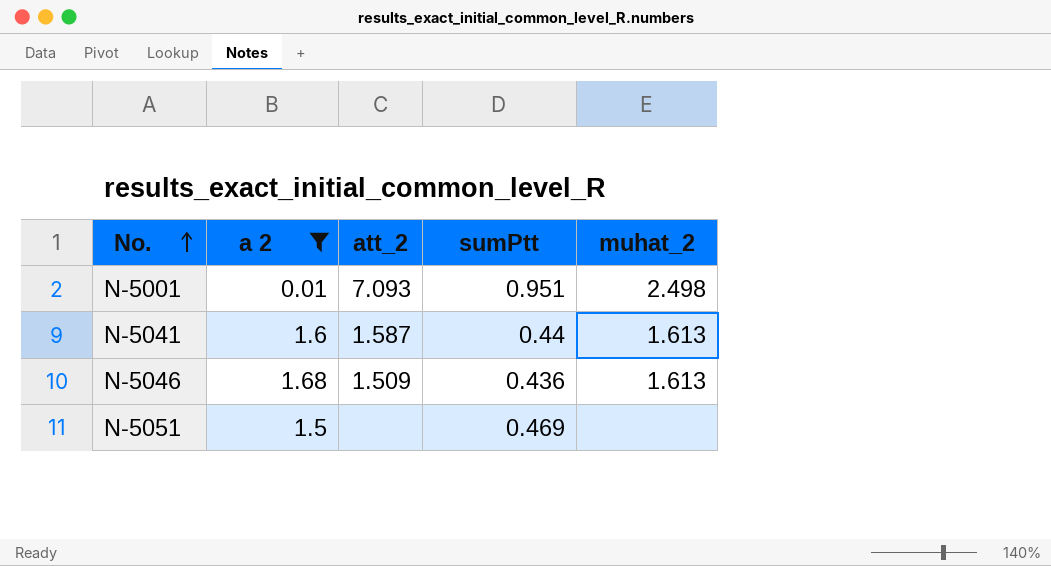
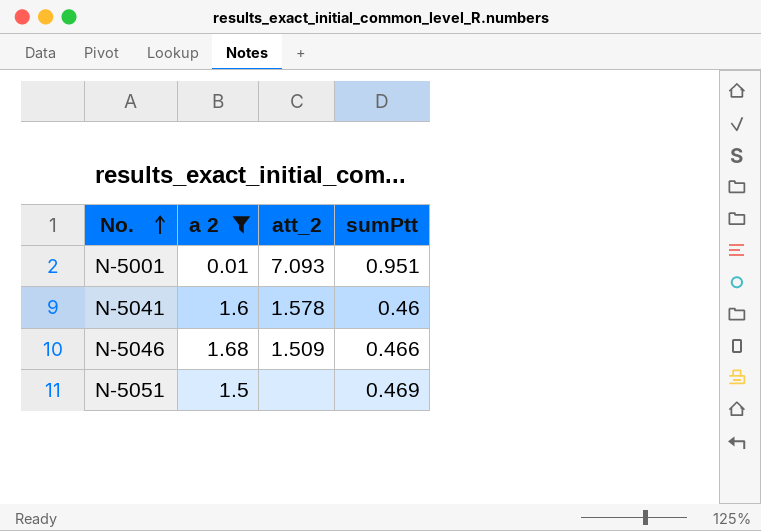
column muhat_2 | position: 5 -> none
N-5041 | att_2: 1.587 -> 1.578
N-5041 | sumPtt: 0.44 -> 0.46
N-5046 | sumPtt: 0.436 -> 0.466

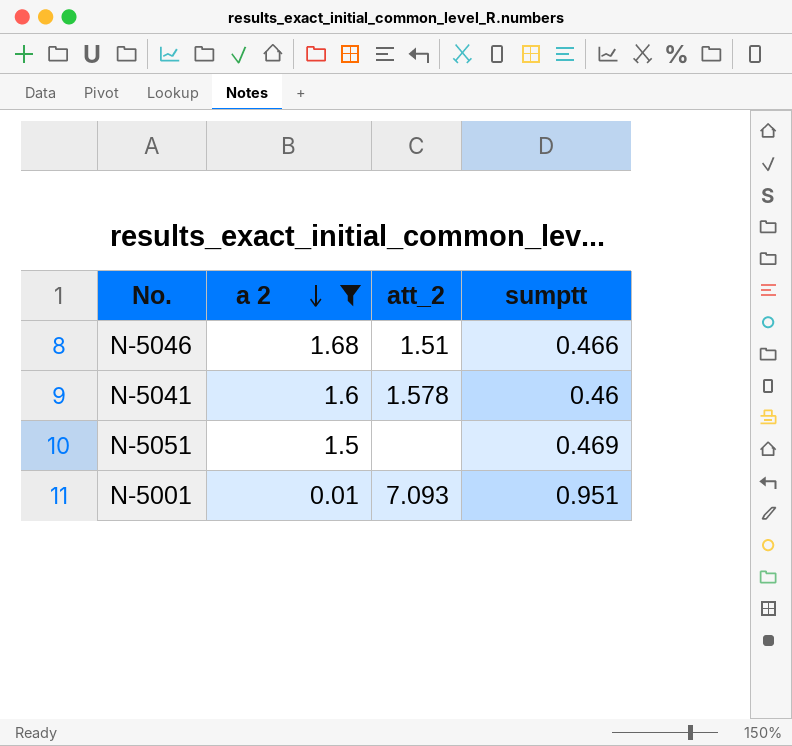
row order: No. ascending -> a 2 descending
column name: sumPtt -> sumptt
N-5046 | att_2: 1.509 -> 1.51

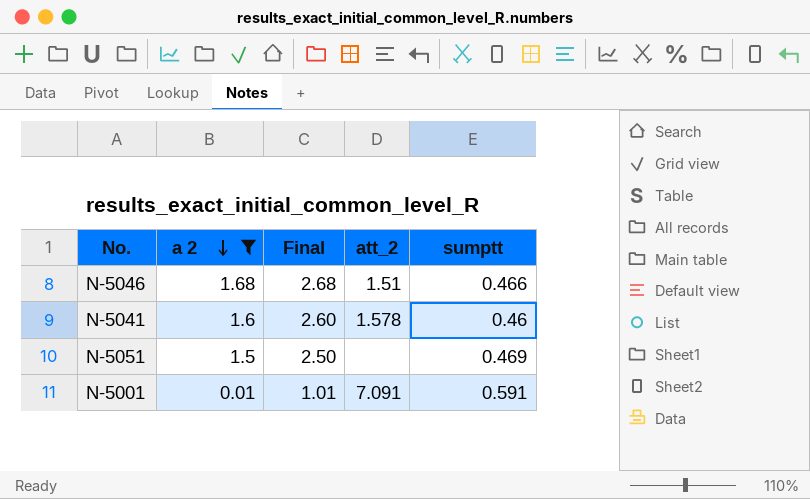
column Final | formula: none -> [a 2] + 1
N-5001 | att_2: 7.093 -> 7.091
N-5001 | sumptt: 0.951 -> 0.591

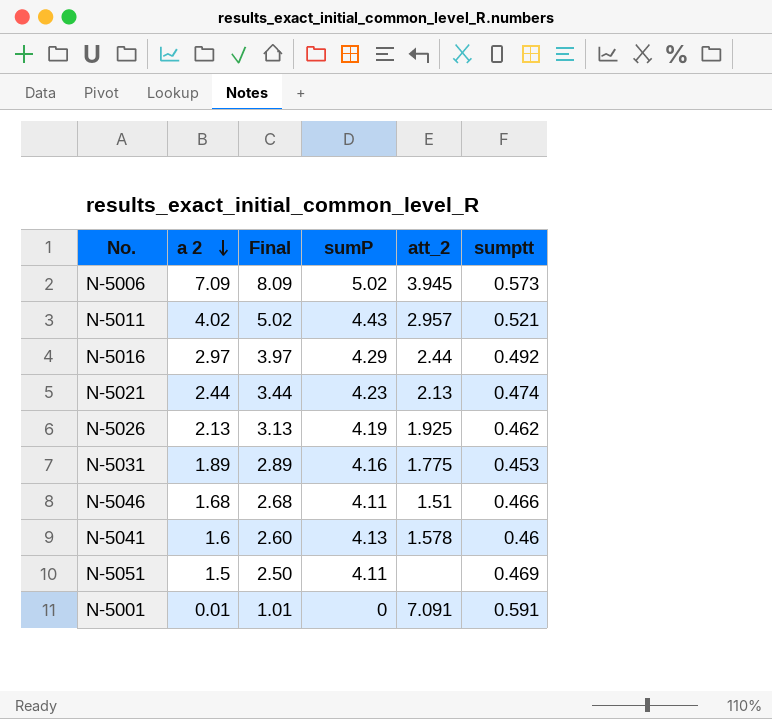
filter: a 2 <= 1.68 -> none
column sumP | position: none -> 4

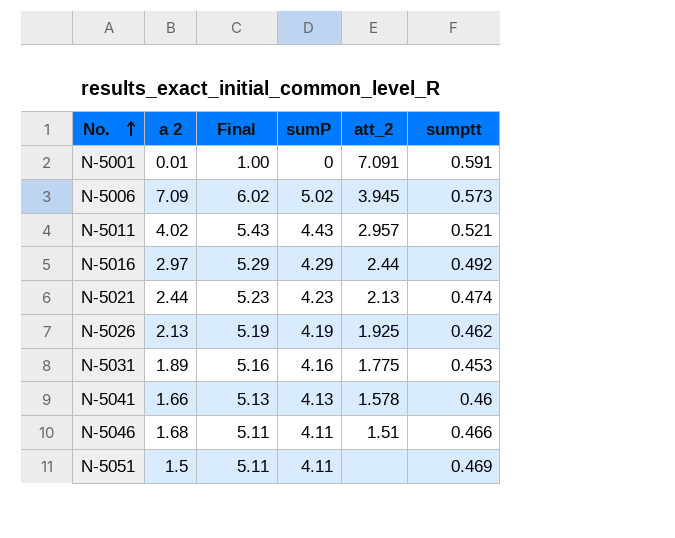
row order: a 2 descending -> No. ascending
column Final | formula: [a 2] + 1 -> [sumP] + 1
N-5041 | a 2: 1.6 -> 1.66

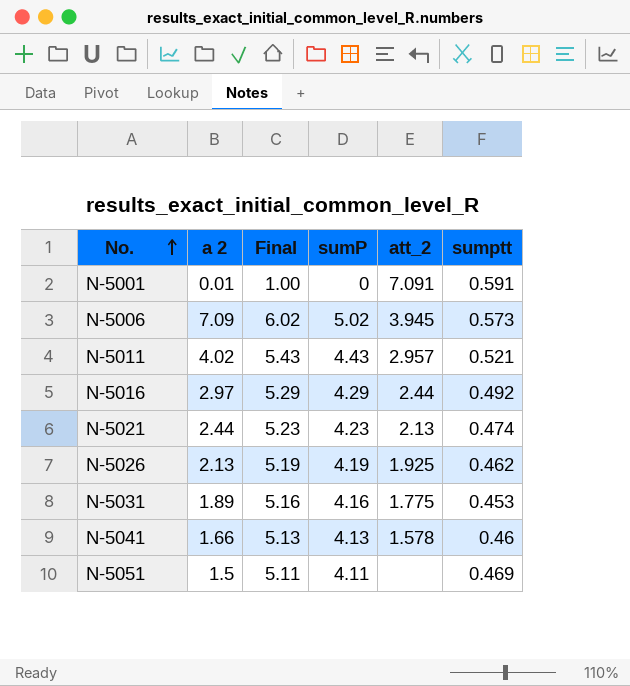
row N-5046: 1.68 | 5.11 | 4.11 | 1.51 | 0.466 -> none

